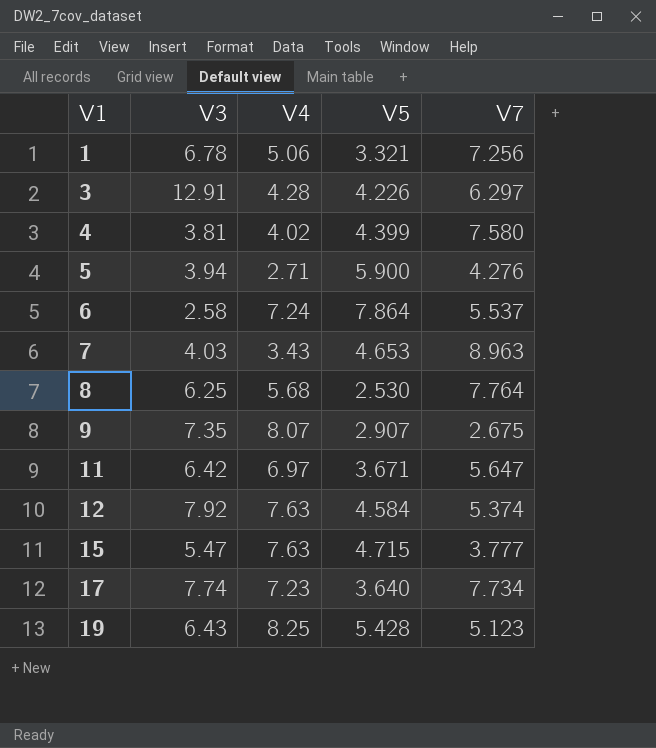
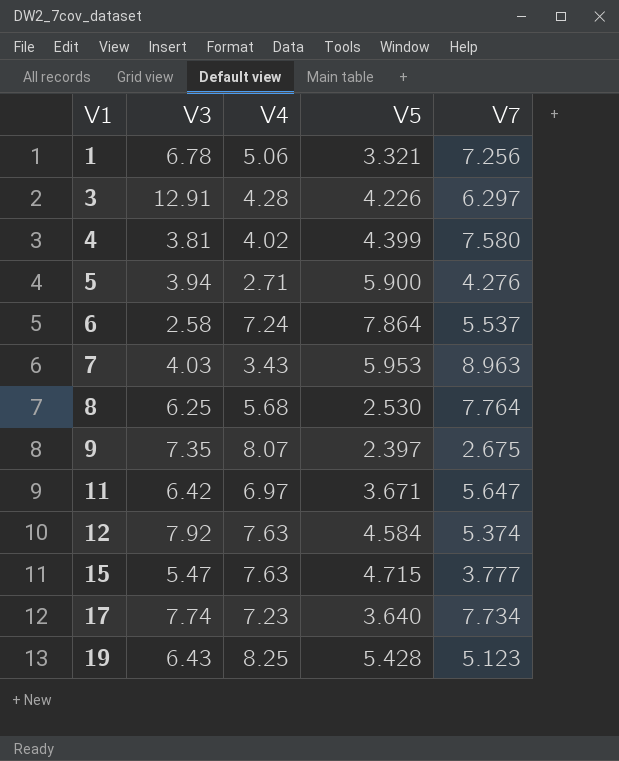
7 | V5: 4.653 -> 5.953
9 | V5: 2.907 -> 2.397

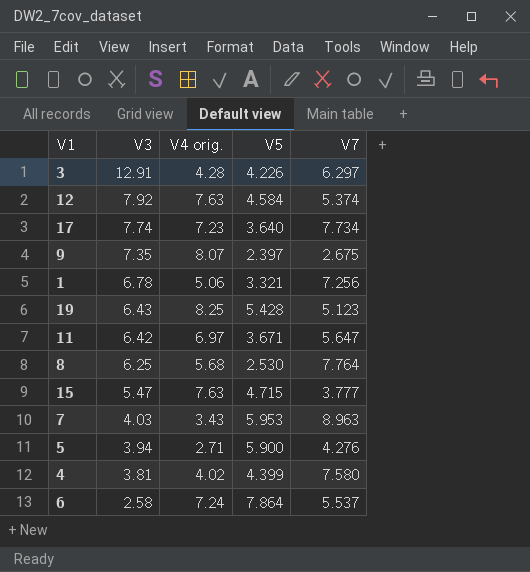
row order: V1 ascending -> V3 descending
column name: V4 -> V4 orig.

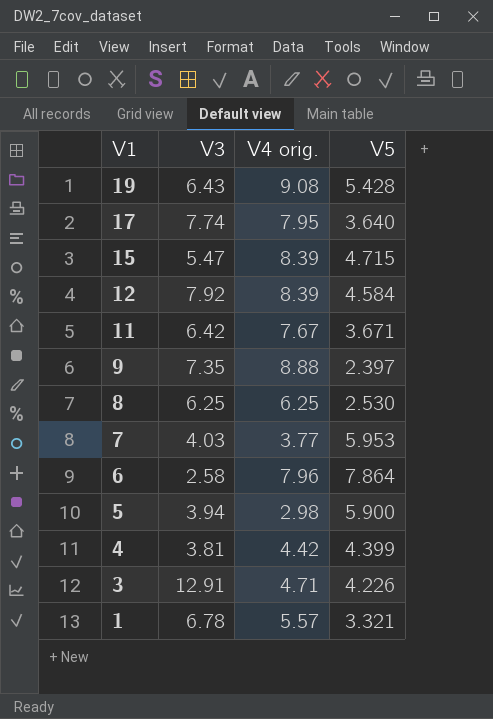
row order: V3 descending -> V1 descending
column V7 | position: 5 -> none
19 | V4 orig.: 8.25 -> 9.08
17 | V4 orig.: 7.23 -> 7.95
15 | V4 orig.: 7.63 -> 8.39
12 | V4 orig.: 7.63 -> 8.39
11 | V4 orig.: 6.97 -> 7.67
9 | V4 orig.: 8.07 -> 8.88
8 | V4 orig.: 5.68 -> 6.25
7 | V4 orig.: 3.43 -> 3.77
6 | V4 orig.: 7.24 -> 7.96
5 | V4 orig.: 2.71 -> 2.98
4 | V4 orig.: 4.02 -> 4.42
3 | V4 orig.: 4.28 -> 4.71
1 | V4 orig.: 5.06 -> 5.57

